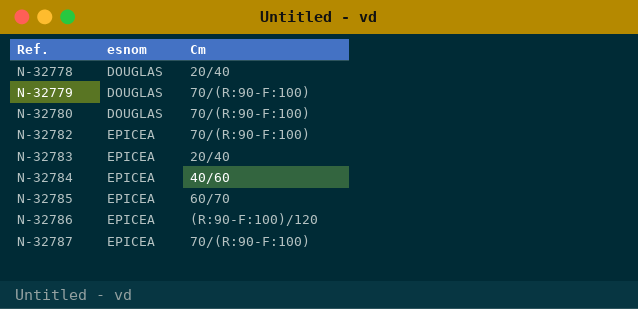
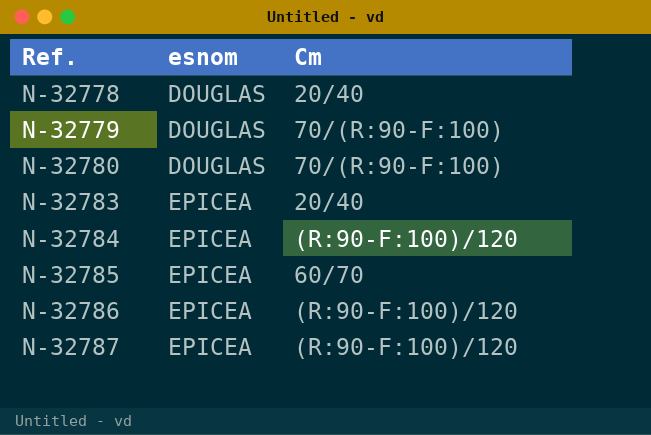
row N-32782: EPICEA | 70/(R:90-F:100) -> none
N-32784 | Cm: 40/60 -> (R:90-F:100)/120
N-32787 | Cm: 70/(R:90-F:100) -> (R:90-F:100)/120

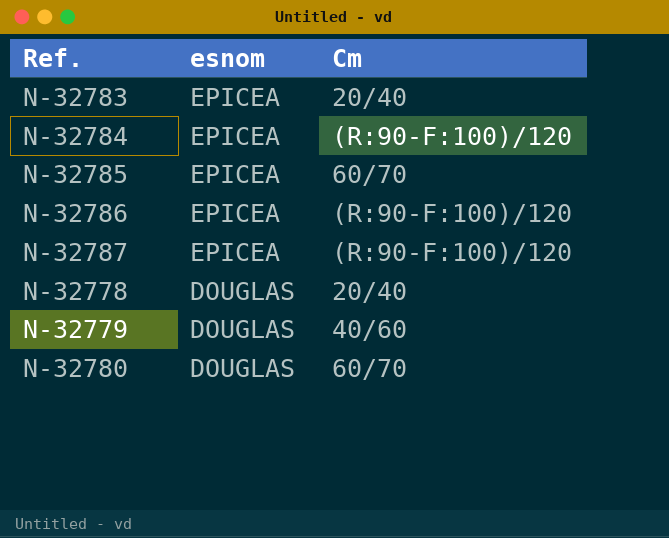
row order: Ref. ascending -> esnom descending
N-32779 | Cm: 70/(R:90-F:100) -> 40/60
N-32780 | Cm: 70/(R:90-F:100) -> 60/70

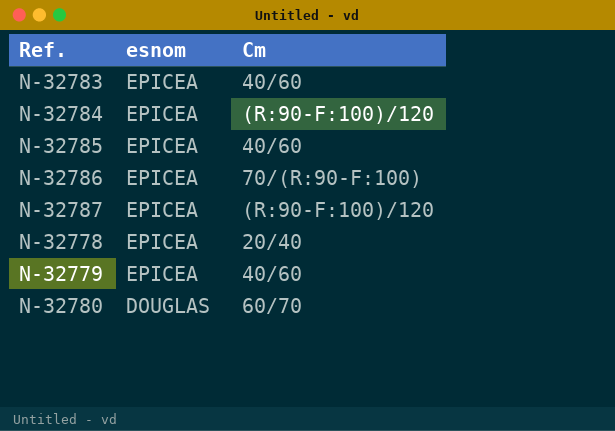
N-32783 | Cm: 20/40 -> 40/60
N-32785 | Cm: 60/70 -> 40/60
N-32786 | Cm: (R:90-F:100)/120 -> 70/(R:90-F:100)
N-32778 | esnom: DOUGLAS -> EPICEA
N-32779 | esnom: DOUGLAS -> EPICEA

